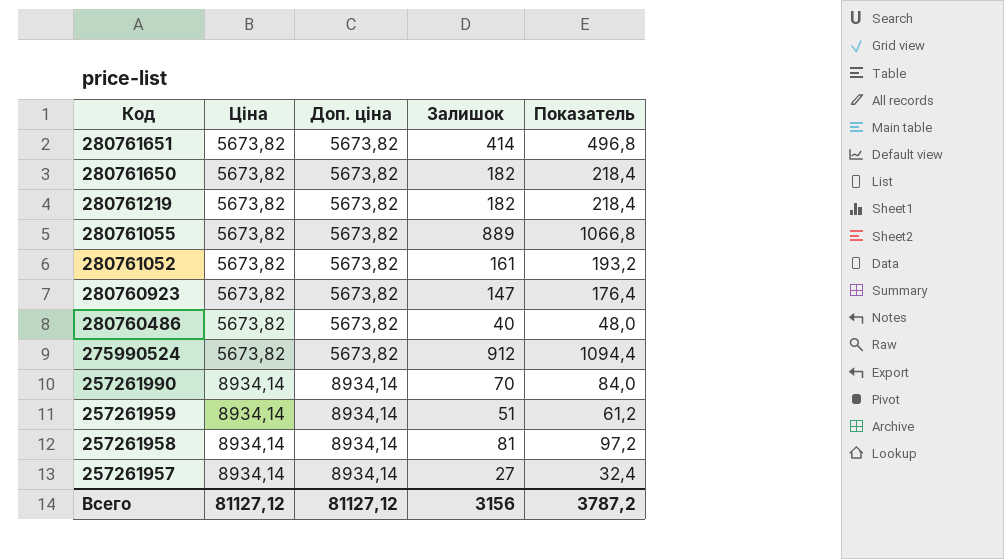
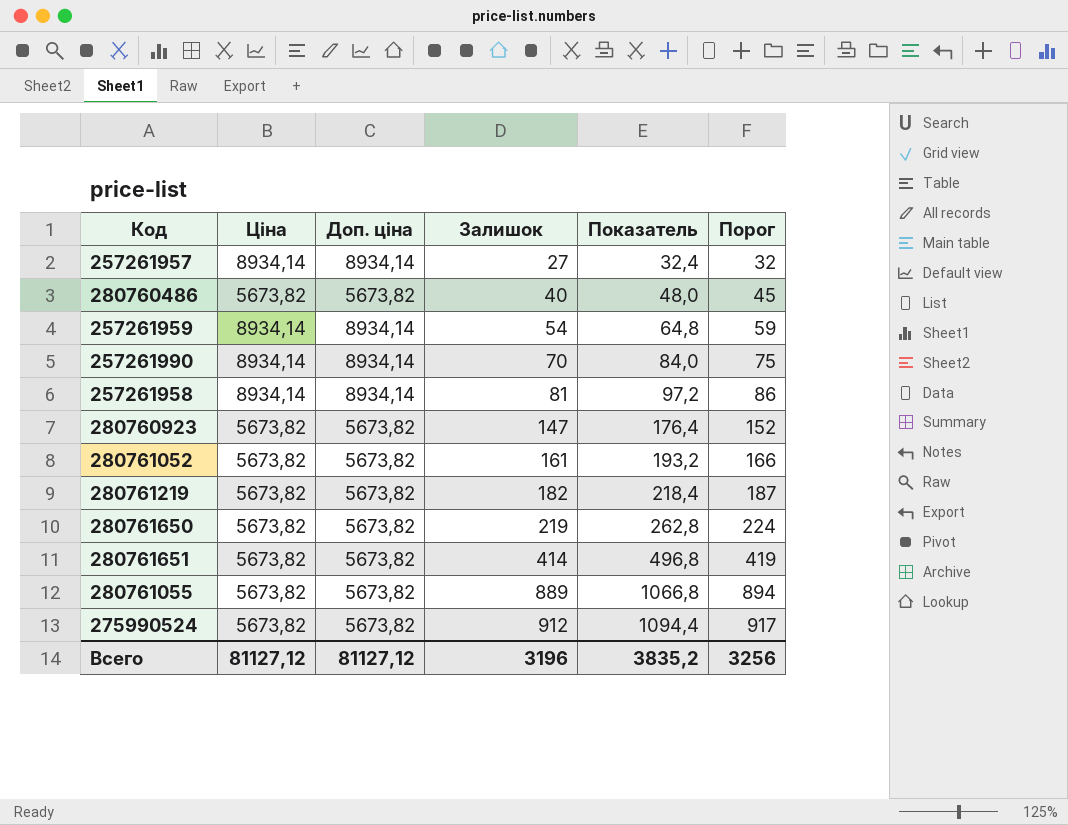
row order: Код descending -> Залишок ascending
column Порог | formula: none -> [Залишок] + 5
257261959 | Залишок: 51 -> 54
257261959 | Показатель: 61,2 -> 64,8
280761650 | Залишок: 182 -> 219
280761650 | Показатель: 218,4 -> 262,8
Всего | Залишок: 3156 -> 3196
Всего | Показатель: 3787,2 -> 3835,2

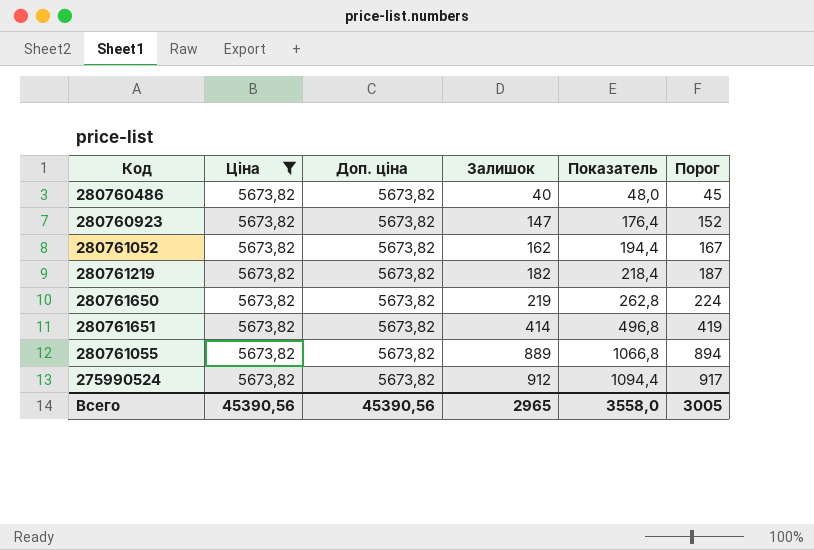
filter: none -> Ціна = 5673,82
280761052 | Залишок: 161 -> 162
280761052 | Показатель: 193,2 -> 194,4
280761052 | Порог: 166 -> 167
Всего | Ціна: 81127,12 -> 45390,56
Всего | Доп. ціна: 81127,12 -> 45390,56
Всего | Залишок: 3196 -> 2965
Всего | Показатель: 3835,2 -> 3558,0
Всего | Порог: 3256 -> 3005

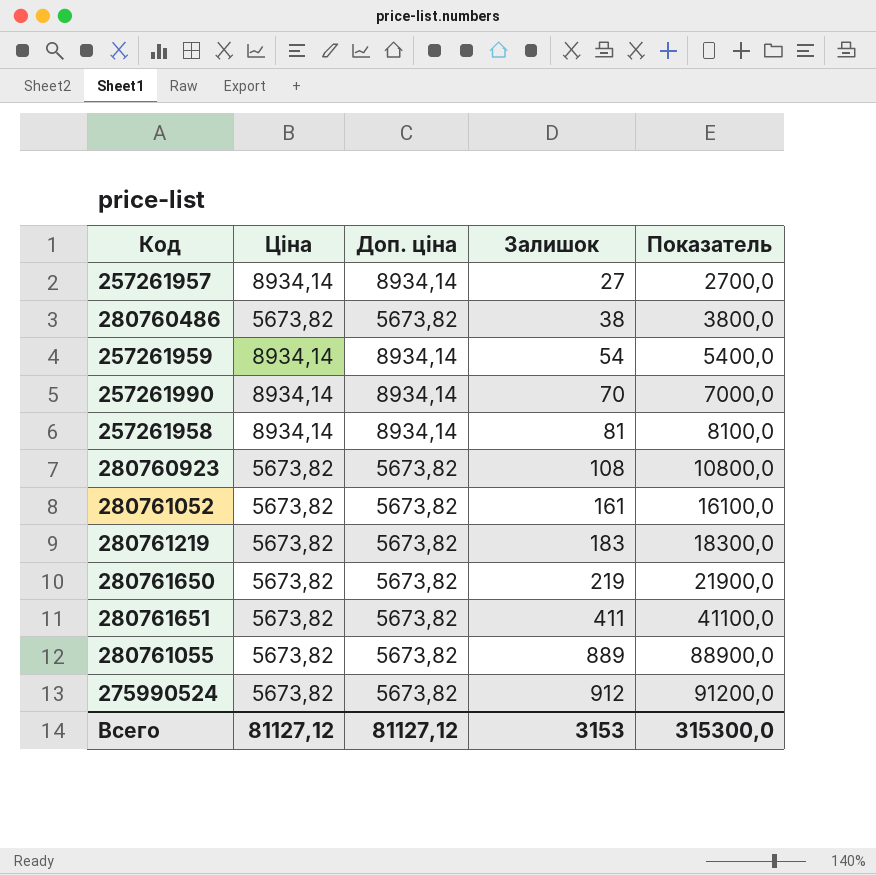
filter: Ціна = 5673,82 -> none
column Порог | formula: [Залишок] + 5 -> none
column Показатель | formula: [Залишок] * 1,2 -> [Залишок] * 100
280760486 | Залишок: 40 -> 38
280760923 | Залишок: 147 -> 108
280761052 | Залишок: 162 -> 161
280761219 | Залишок: 182 -> 183
280761651 | Залишок: 414 -> 411
Всего | Ціна: 45390,56 -> 81127,12
Всего | Доп. ціна: 45390,56 -> 81127,12
Всего | Залишок: 2965 -> 3153
Всего | Показатель: 3558,0 -> 315300,0

